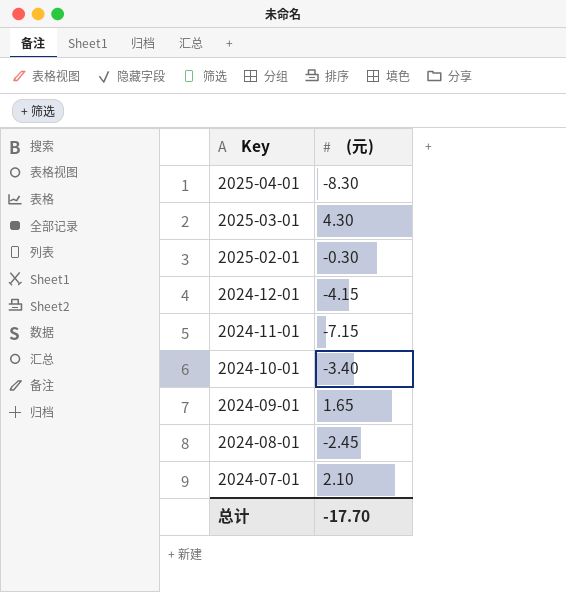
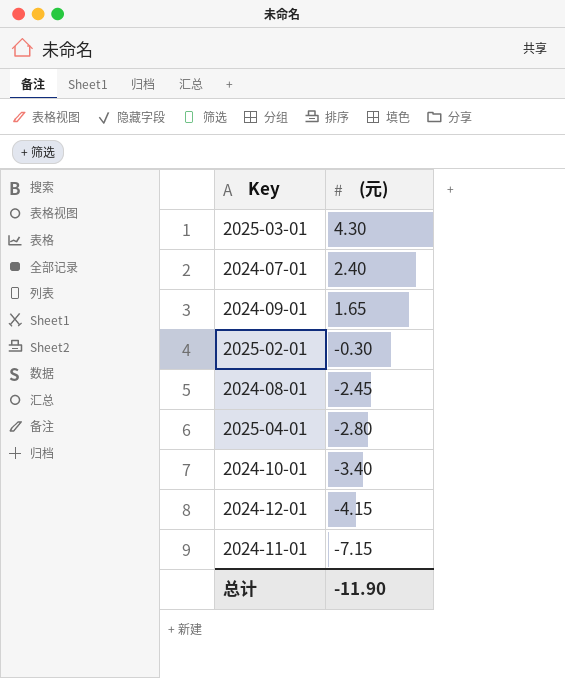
row order: Key descending -> (元) descending
2024-07-01 | (元): 2.10 -> 2.40
2025-04-01 | (元): -8.30 -> -2.80
总计 | (元): -17.70 -> -11.90

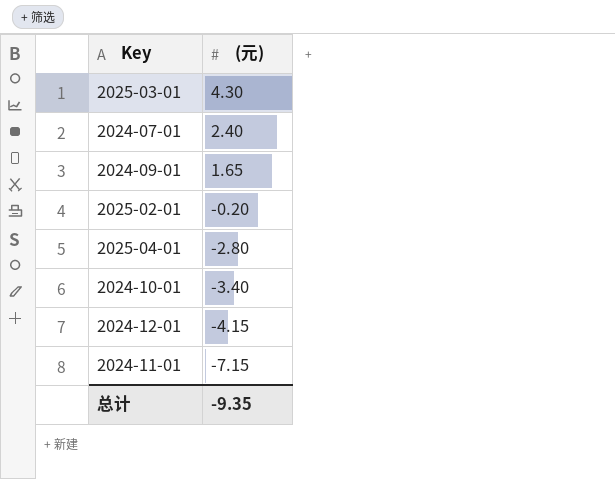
row 2024-08-01: -2.45 -> none
2025-02-01 | (元): -0.30 -> -0.20
总计 | (元): -11.90 -> -9.35

